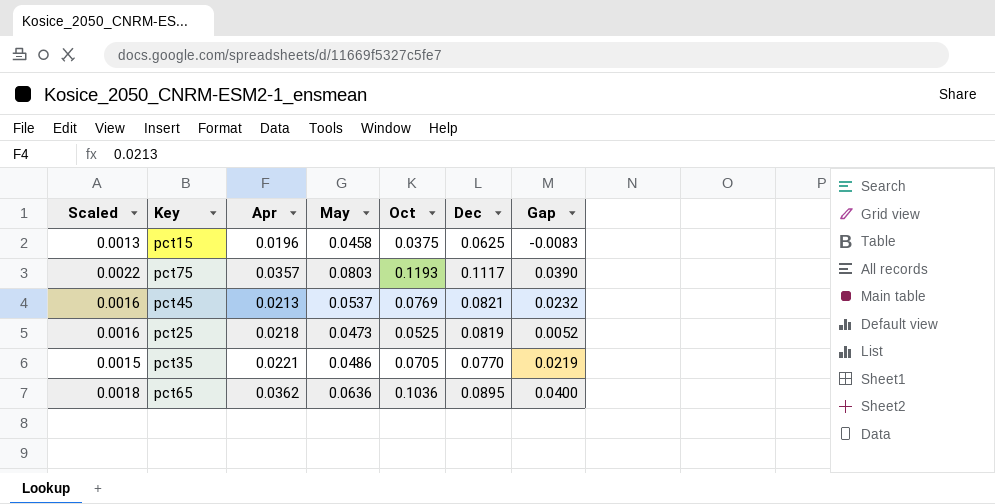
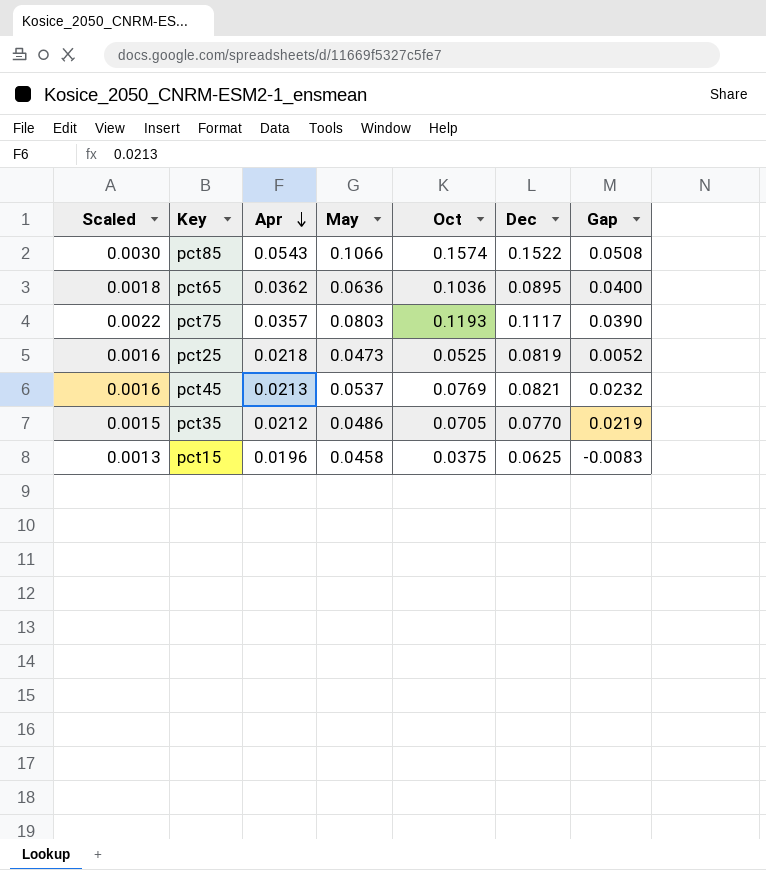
row order: none -> Apr descending
row pct85: none -> 0.0030 | 0.0543 | 0.1066 | 0.1574 | 0.1522 | 0.0508
pct35 | Apr: 0.0221 -> 0.0212

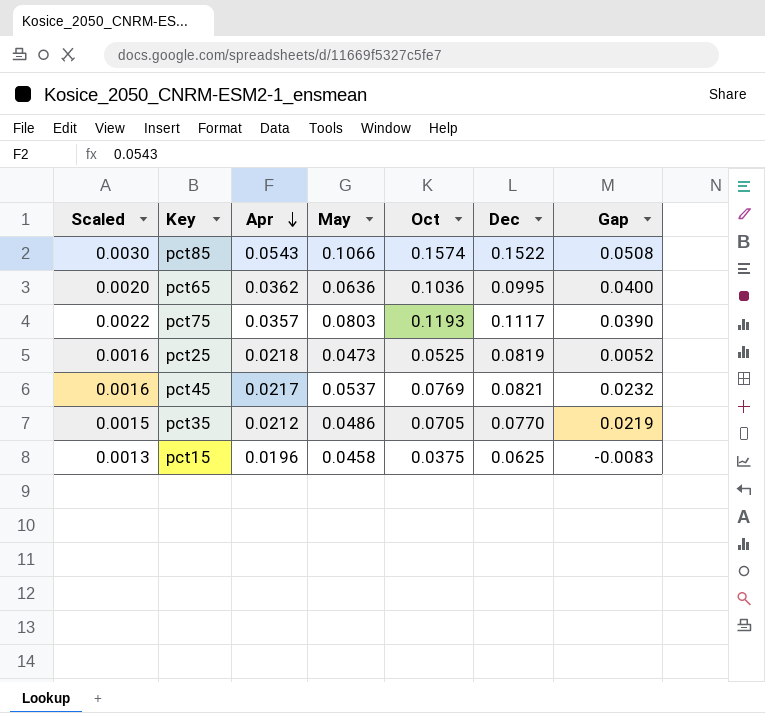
pct65 | Scaled: 0.0018 -> 0.0020
pct65 | Dec: 0.0895 -> 0.0995
pct45 | Apr: 0.0213 -> 0.0217

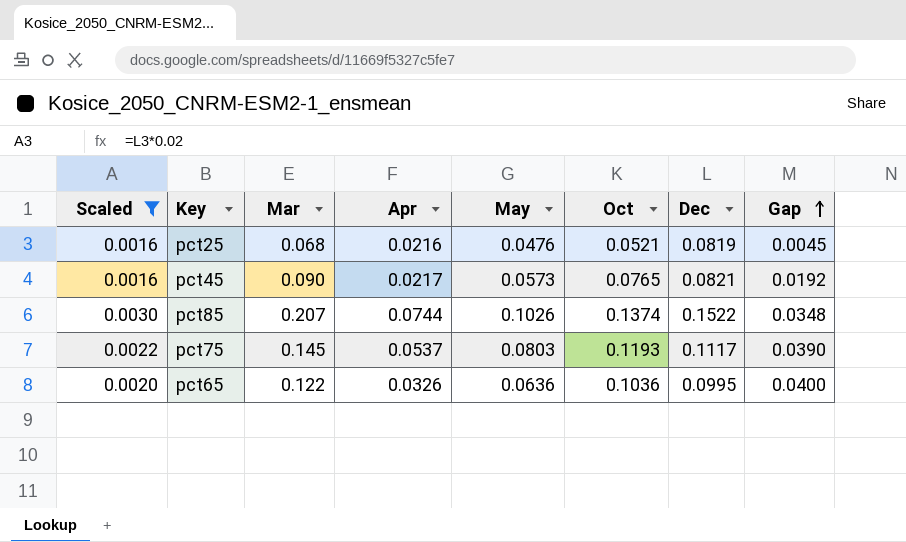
filter: none -> Scaled >= 0.0016
row order: Apr descending -> Gap ascending
column Mar | position: none -> 3
pct25 | Apr: 0.0218 -> 0.0216
pct25 | May: 0.0473 -> 0.0476
pct25 | Oct: 0.0525 -> 0.0521
pct25 | Gap: 0.0052 -> 0.0045
pct45 | May: 0.0537 -> 0.0573
pct45 | Oct: 0.0769 -> 0.0765
pct45 | Gap: 0.0232 -> 0.0192
pct85 | Apr: 0.0543 -> 0.0744
pct85 | May: 0.1066 -> 0.1026
pct85 | Oct: 0.1574 -> 0.1374
pct85 | Gap: 0.0508 -> 0.0348
pct75 | Apr: 0.0357 -> 0.0537
pct65 | Apr: 0.0362 -> 0.0326

